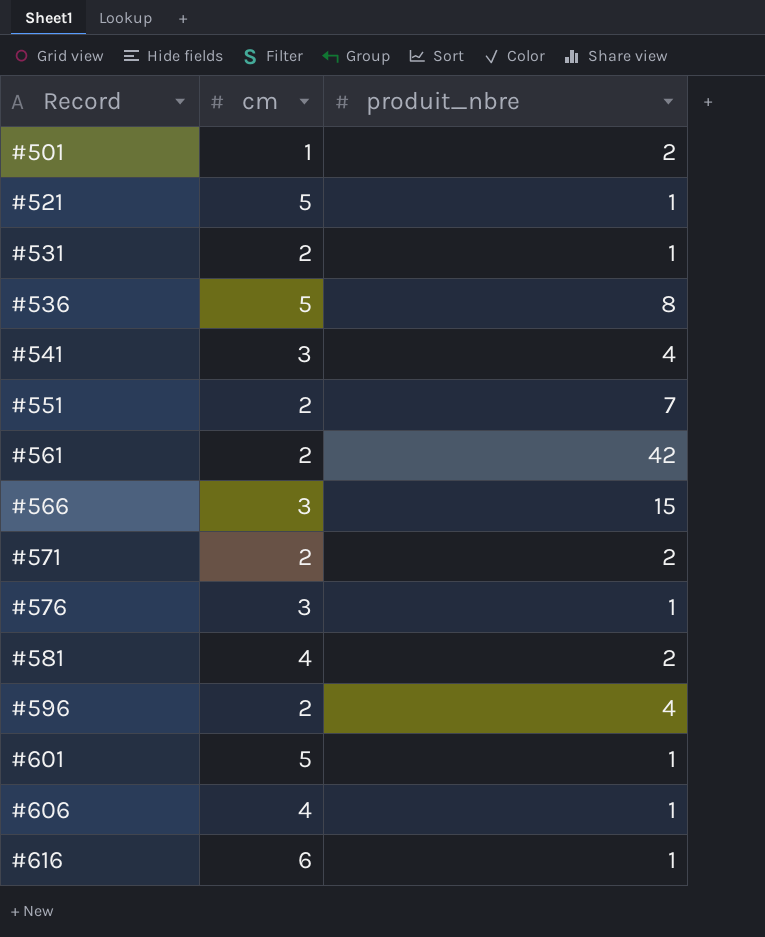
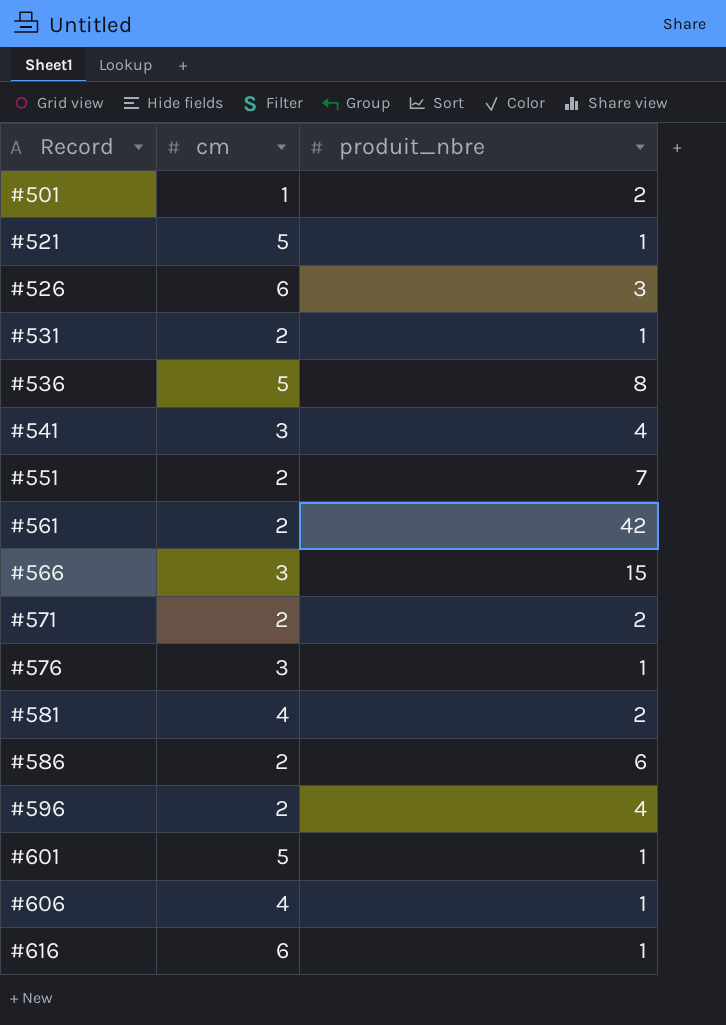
row #526: none -> 6 | 3
row #586: none -> 2 | 6

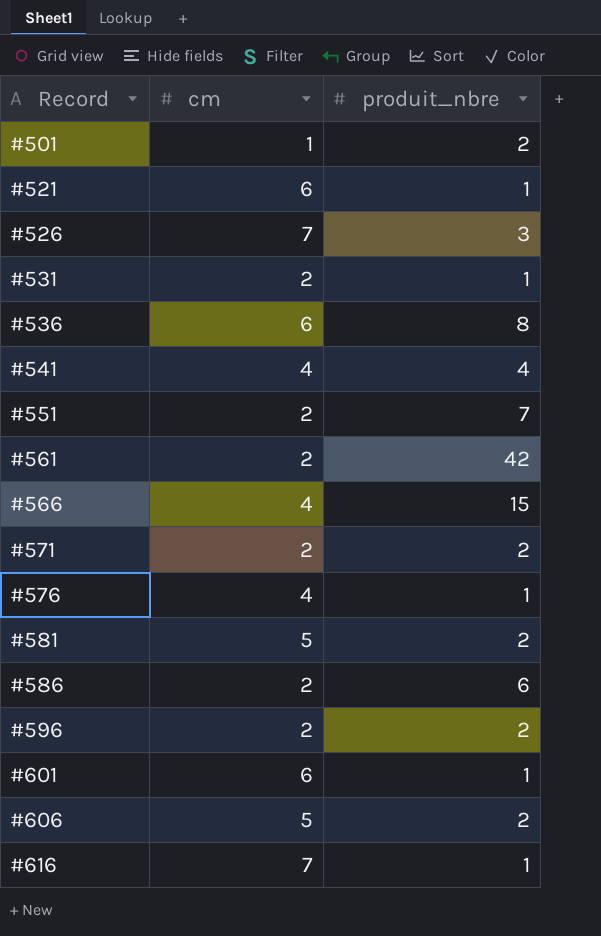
#521 | cm: 5 -> 6
#526 | cm: 6 -> 7
#536 | cm: 5 -> 6
#541 | cm: 3 -> 4
#566 | cm: 3 -> 4
#576 | cm: 3 -> 4
#581 | cm: 4 -> 5
#596 | produit_nbre: 4 -> 2
#601 | cm: 5 -> 6
#606 | cm: 4 -> 5
#606 | produit_nbre: 1 -> 2
#616 | cm: 6 -> 7

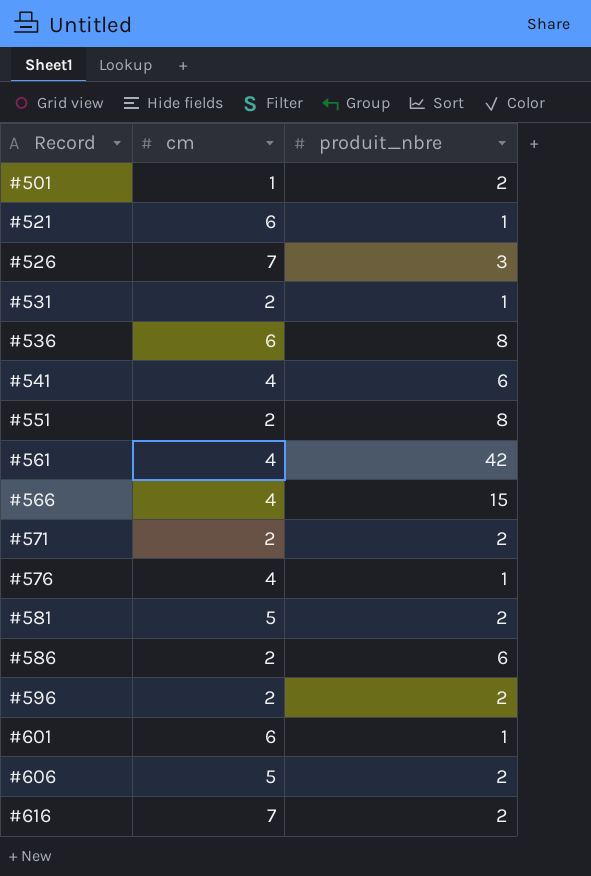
#541 | produit_nbre: 4 -> 6
#551 | produit_nbre: 7 -> 8
#561 | cm: 2 -> 4
#616 | produit_nbre: 1 -> 2

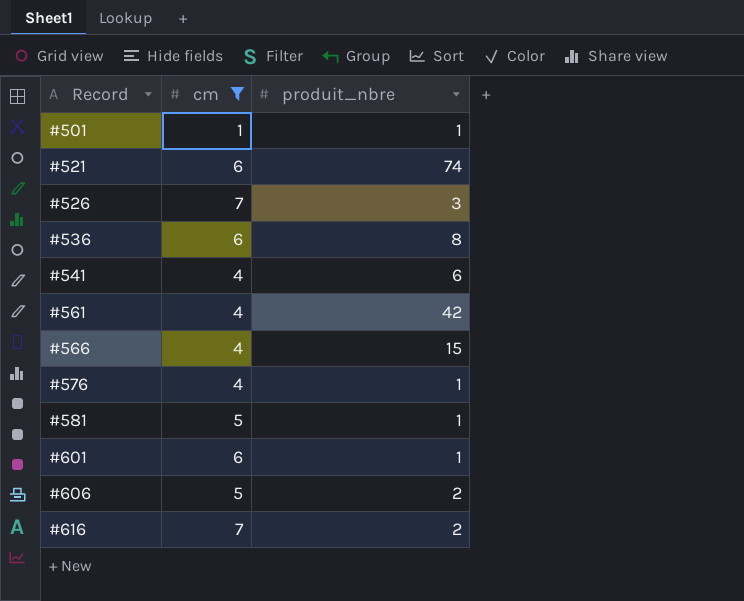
filter: none -> cm != 2
#501 | produit_nbre: 2 -> 1
#521 | produit_nbre: 1 -> 74
#581 | produit_nbre: 2 -> 1

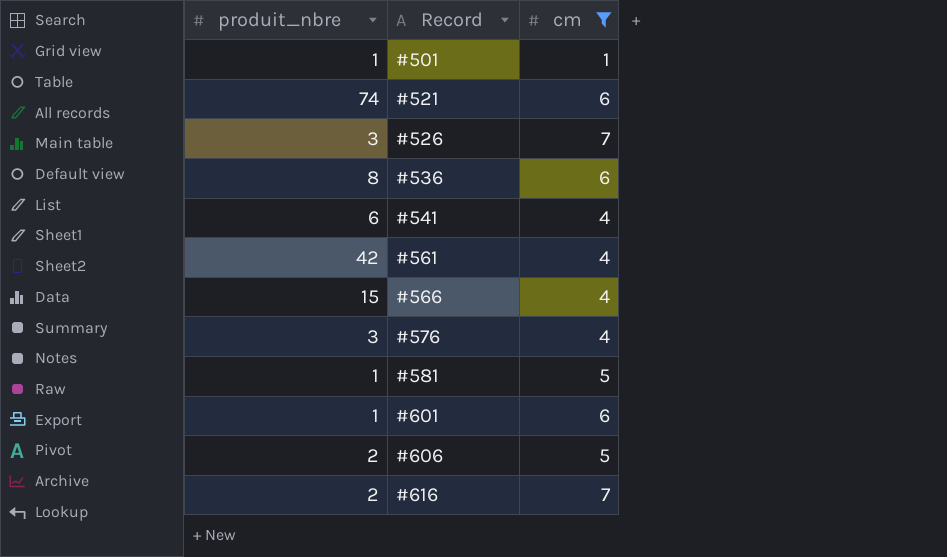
column produit_nbre | position: 3 -> 1
#576 | produit_nbre: 1 -> 3

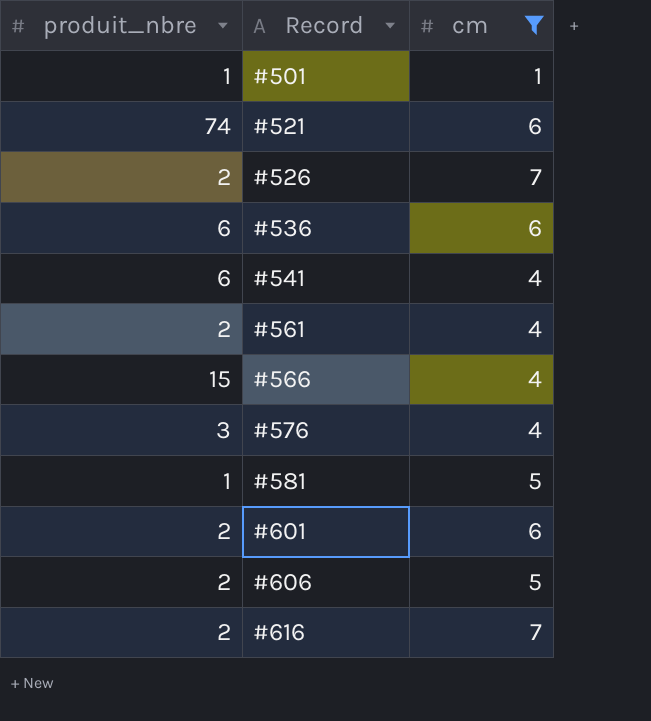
#526 | produit_nbre: 3 -> 2
#536 | produit_nbre: 8 -> 6
#561 | produit_nbre: 42 -> 2
#601 | produit_nbre: 1 -> 2

